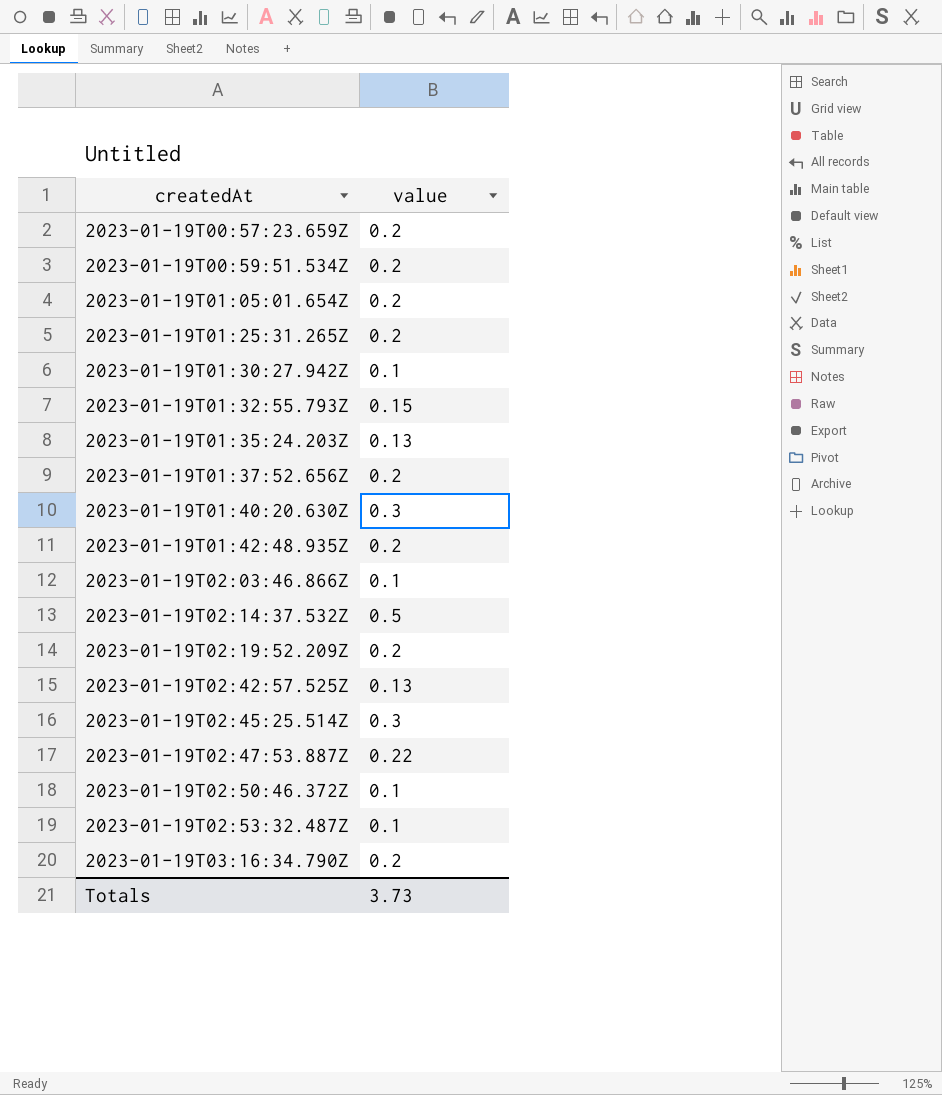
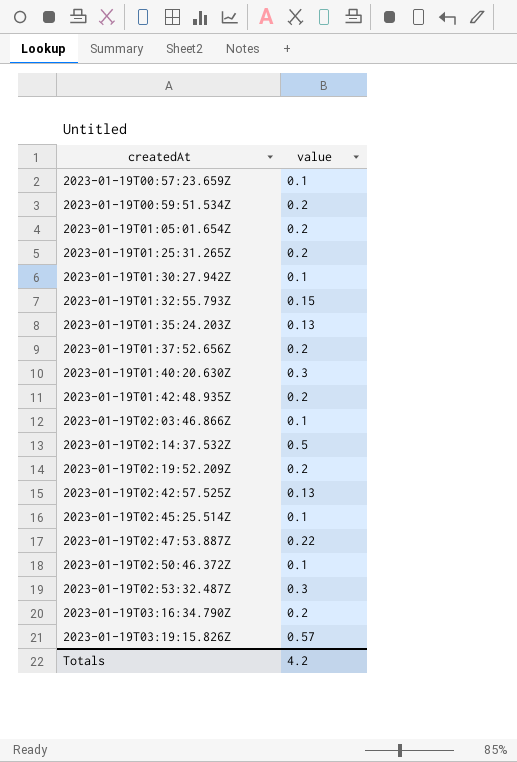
2023-01-19T00:57:23.659Z | value: 0.2 -> 0.1
2023-01-19T02:45:25.514Z | value: 0.3 -> 0.1
2023-01-19T02:53:32.487Z | value: 0.1 -> 0.3
row 2023-01-19T03:19:15.826Z: none -> 0.57
Totals | value: 3.73 -> 4.2

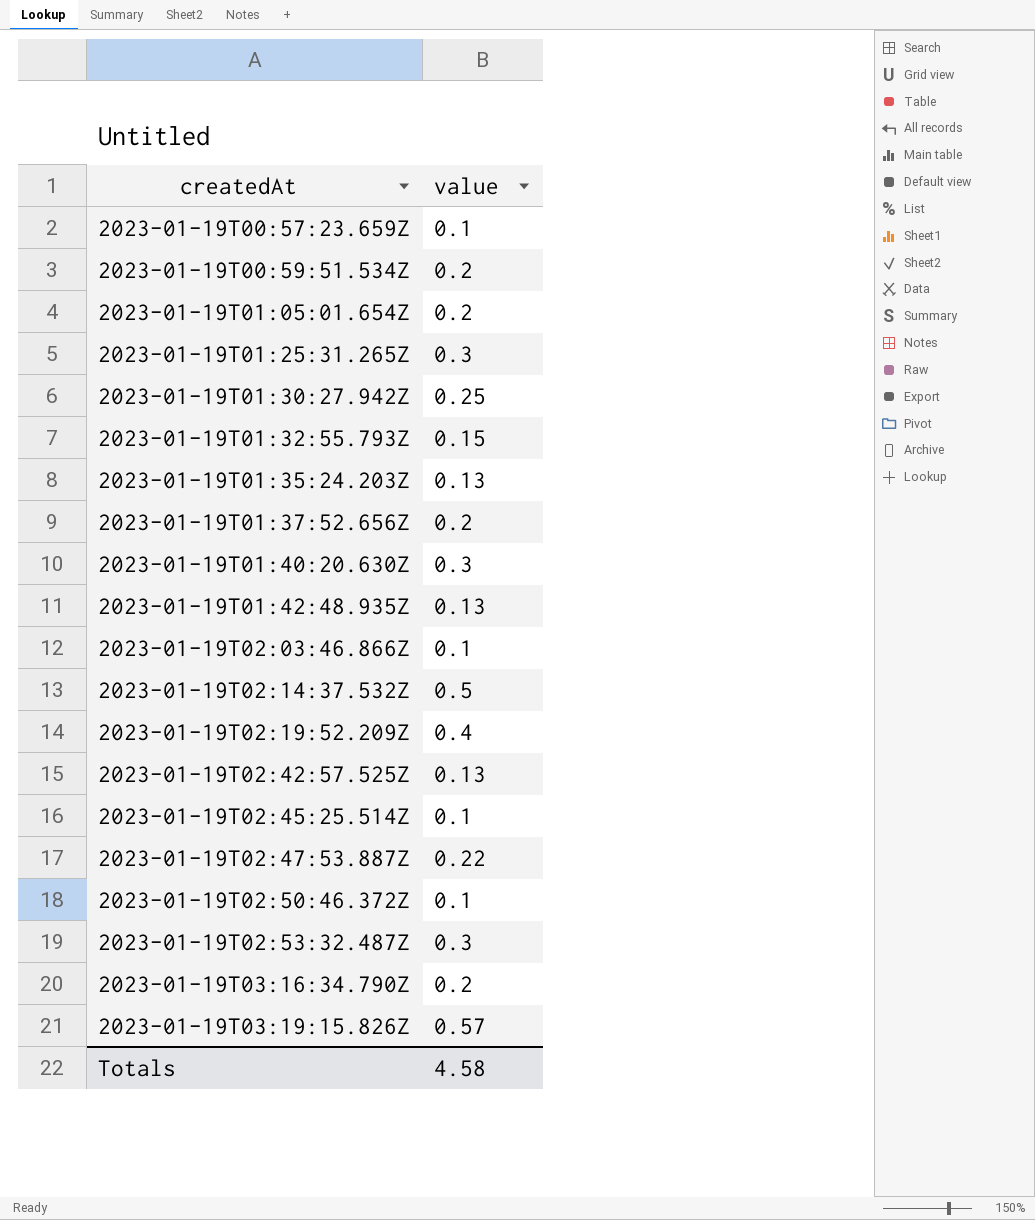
2023-01-19T01:25:31.265Z | value: 0.2 -> 0.3
2023-01-19T01:30:27.942Z | value: 0.1 -> 0.25
2023-01-19T01:42:48.935Z | value: 0.2 -> 0.13
2023-01-19T02:19:52.209Z | value: 0.2 -> 0.4
Totals | value: 4.2 -> 4.58

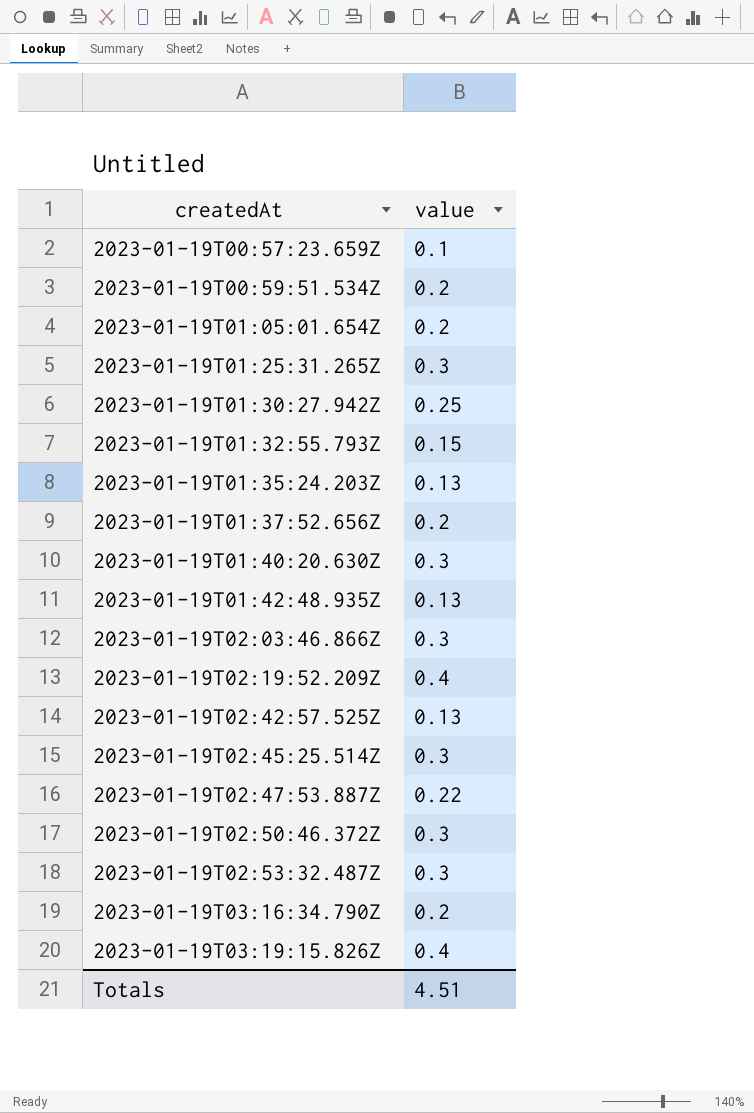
row 2023-01-19T02:14:37.532Z: 0.5 -> none
2023-01-19T02:03:46.866Z | value: 0.1 -> 0.3
2023-01-19T02:45:25.514Z | value: 0.1 -> 0.3
2023-01-19T02:50:46.372Z | value: 0.1 -> 0.3
2023-01-19T03:19:15.826Z | value: 0.57 -> 0.4
Totals | value: 4.58 -> 4.51

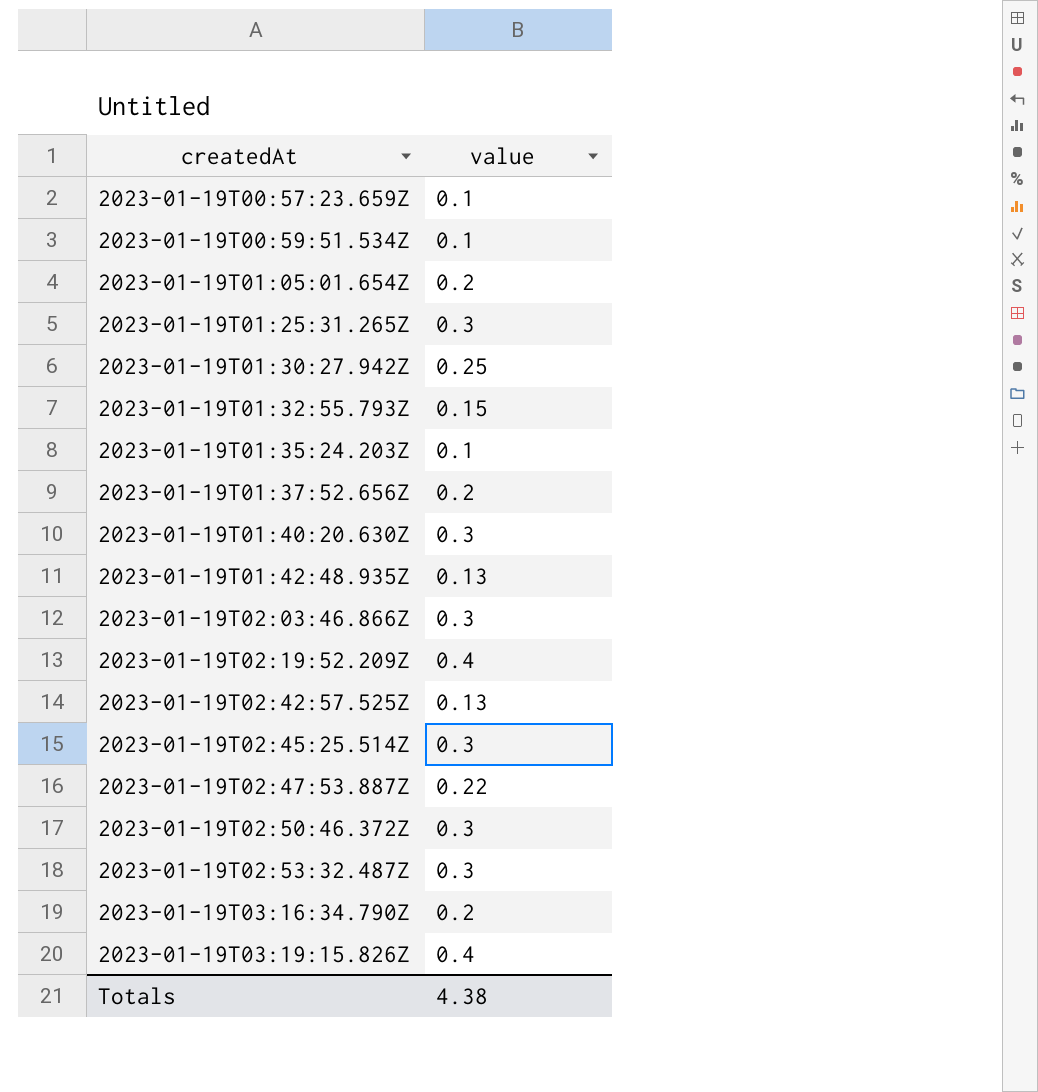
2023-01-19T00:59:51.534Z | value: 0.2 -> 0.1
2023-01-19T01:35:24.203Z | value: 0.13 -> 0.1
Totals | value: 4.51 -> 4.38

